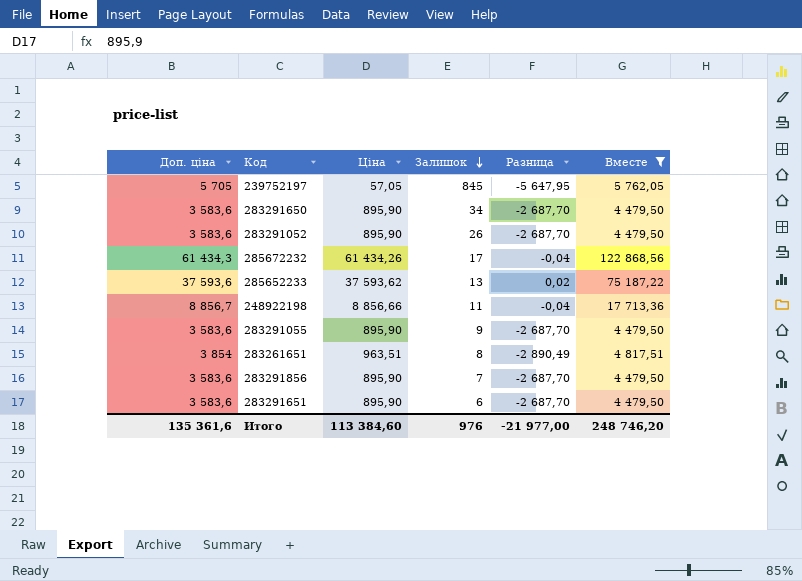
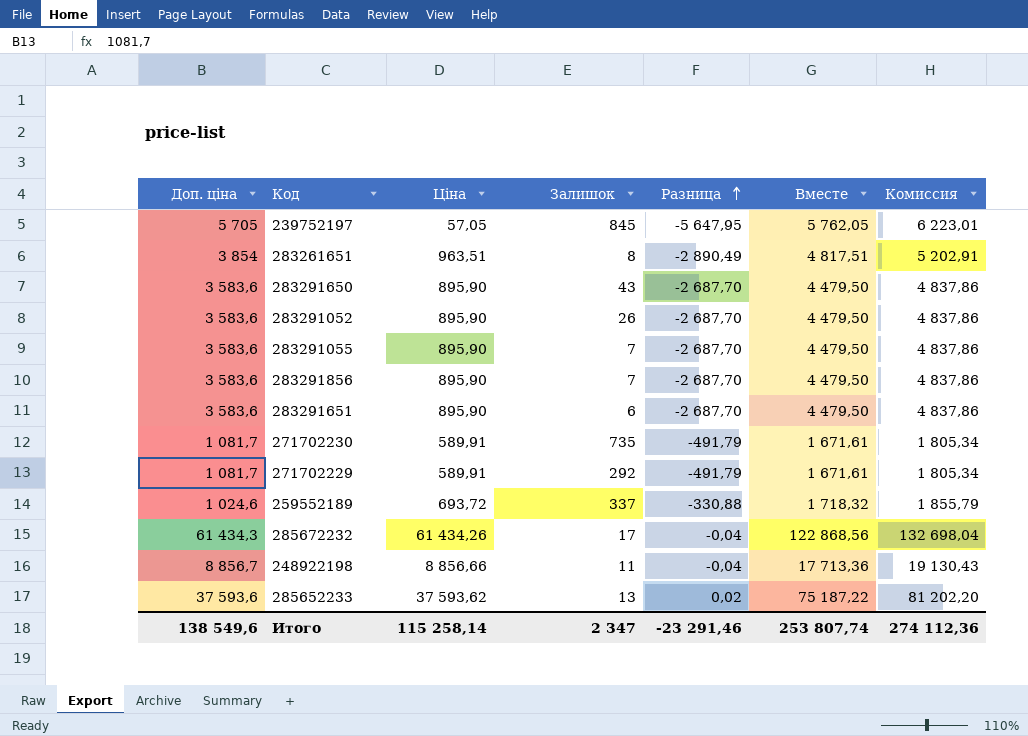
filter: Вместе >= 4 479,50 -> none
row order: Залишок descending -> Разница ascending
column Комиссия | formula: none -> [Вместе] * 1,08
283291650 | Залишок: 34 -> 43
283291055 | Залишок: 9 -> 7
Итого | Доп. ціна: 135 361,6 -> 138 549,6
Итого | Ціна: 113 384,60 -> 115 258,14
Итого | Залишок: 976 -> 2 347
Итого | Разница: -21 977,00 -> -23 291,46
Итого | Вместе: 248 746,20 -> 253 807,74

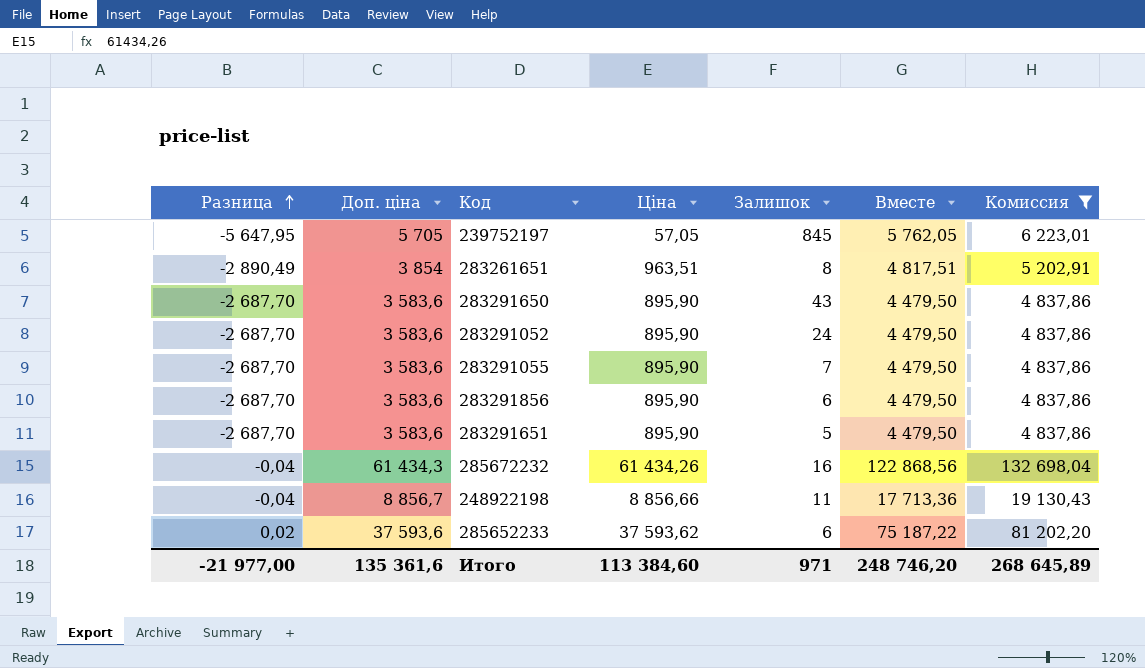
filter: none -> Комиссия >= 4 837,86
column Разница | position: 5 -> 1
283291052 | Залишок: 26 -> 24
283291856 | Залишок: 7 -> 6
283291651 | Залишок: 6 -> 5
285672232 | Залишок: 17 -> 16
285652233 | Залишок: 13 -> 6
Итого | Разница: -23 291,46 -> -21 977,00
Итого | Доп. ціна: 138 549,6 -> 135 361,6
Итого | Ціна: 115 258,14 -> 113 384,60
Итого | Залишок: 2 347 -> 971
Итого | Вместе: 253 807,74 -> 248 746,20
Итого | Комиссия: 274 112,36 -> 268 645,89

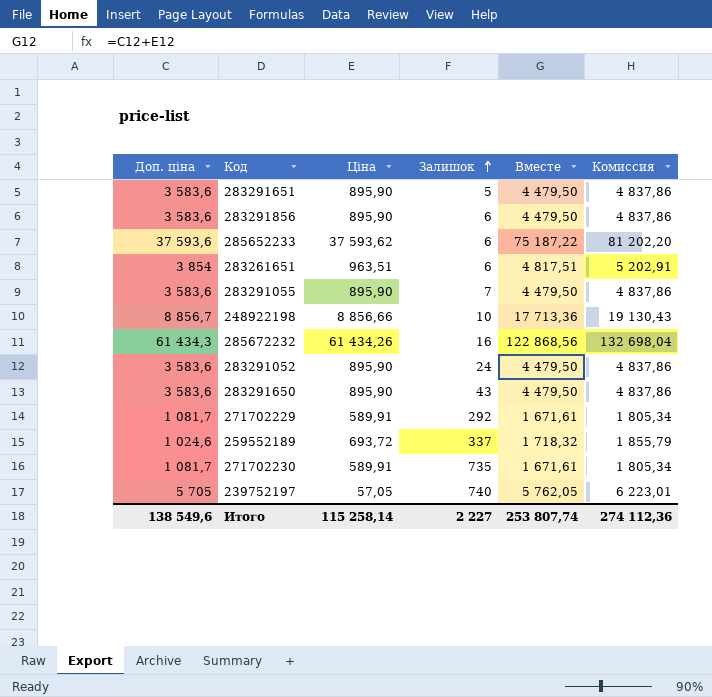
filter: Комиссия >= 4 837,86 -> none
row order: Разница ascending -> Залишок ascending
column Разница | formula: [Ціна] - [Доп. ціна] -> none
283261651 | Залишок: 8 -> 6
248922198 | Залишок: 11 -> 10
239752197 | Залишок: 845 -> 740
Итого | Доп. ціна: 135 361,6 -> 138 549,6
Итого | Ціна: 113 384,60 -> 115 258,14
Итого | Залишок: 971 -> 2 227
Итого | Вместе: 248 746,20 -> 253 807,74
Итого | Комиссия: 268 645,89 -> 274 112,36

